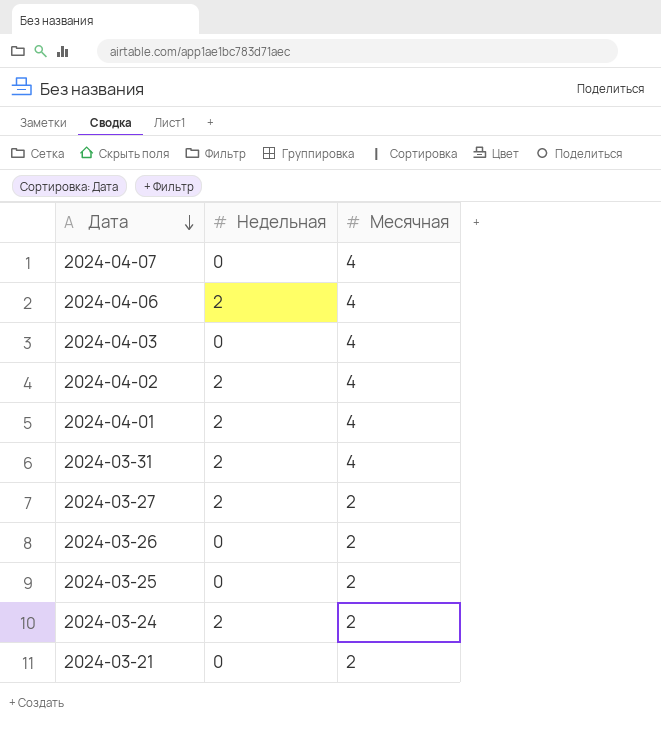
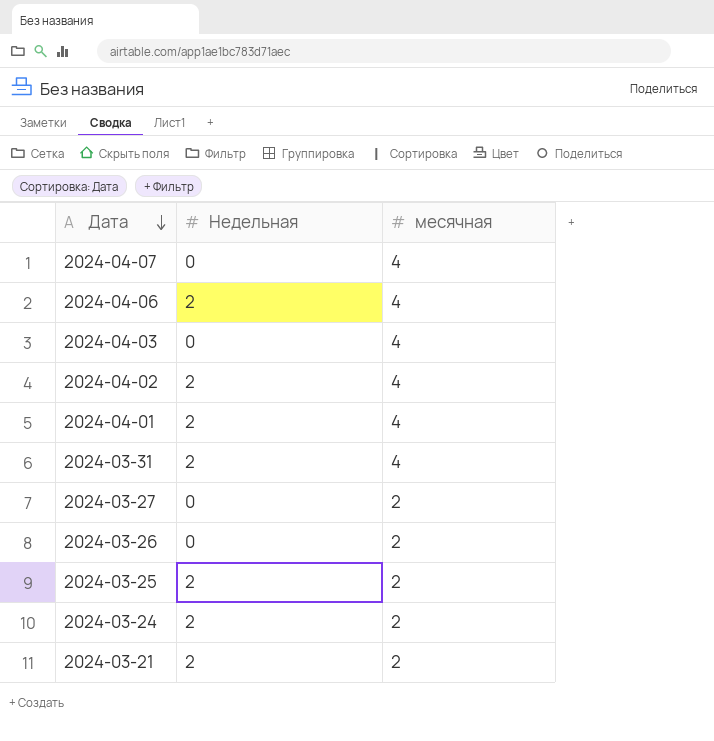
column name: Месячная -> месячная
2024-03-27 | Недельная: 2 -> 0
2024-03-25 | Недельная: 0 -> 2
2024-03-21 | Недельная: 0 -> 2

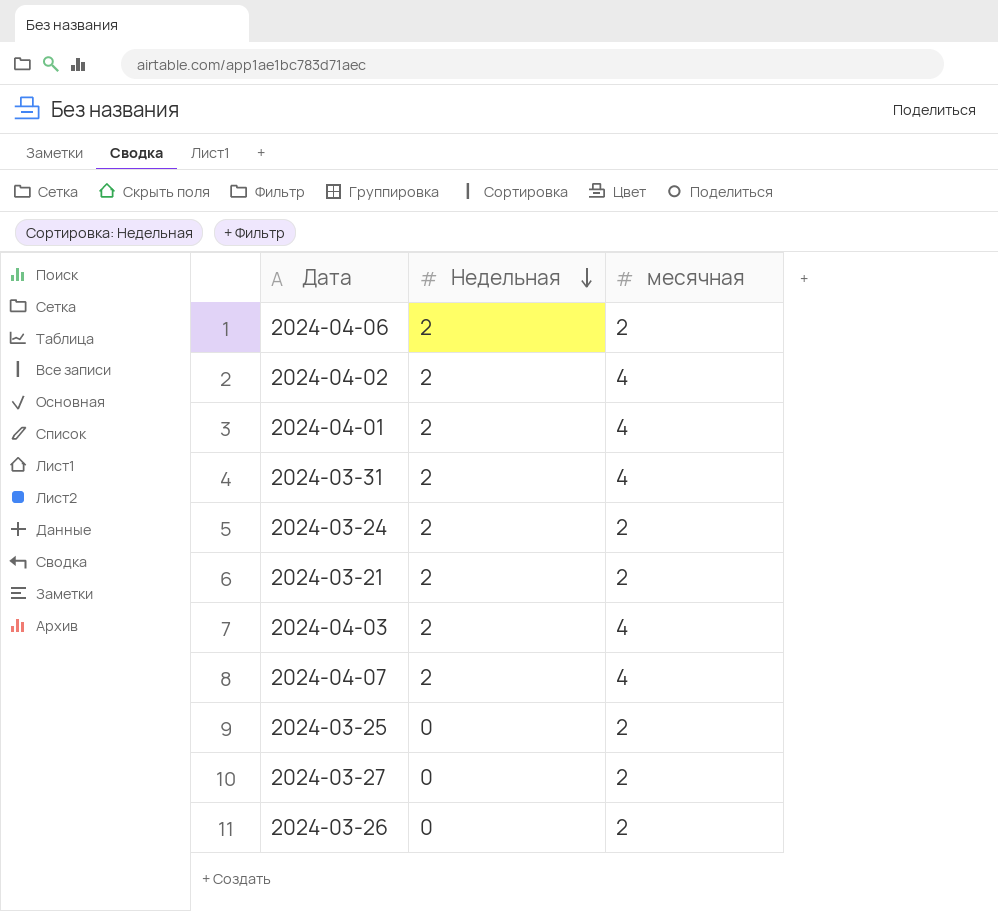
row order: Дата descending -> Недельная descending
2024-04-06 | месячная: 4 -> 2
2024-04-03 | Недельная: 0 -> 2
2024-04-07 | Недельная: 0 -> 2
2024-03-25 | Недельная: 2 -> 0

